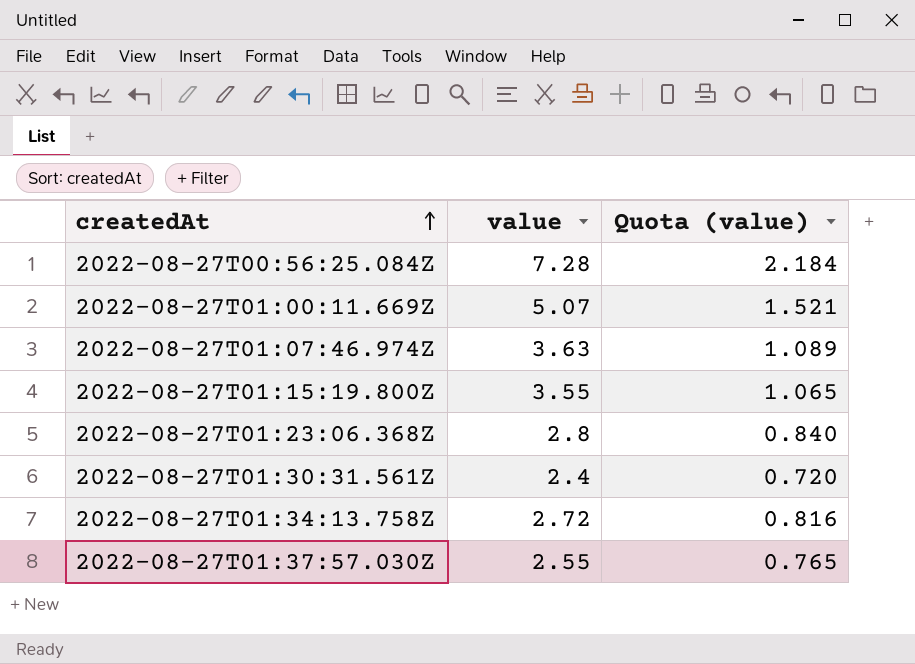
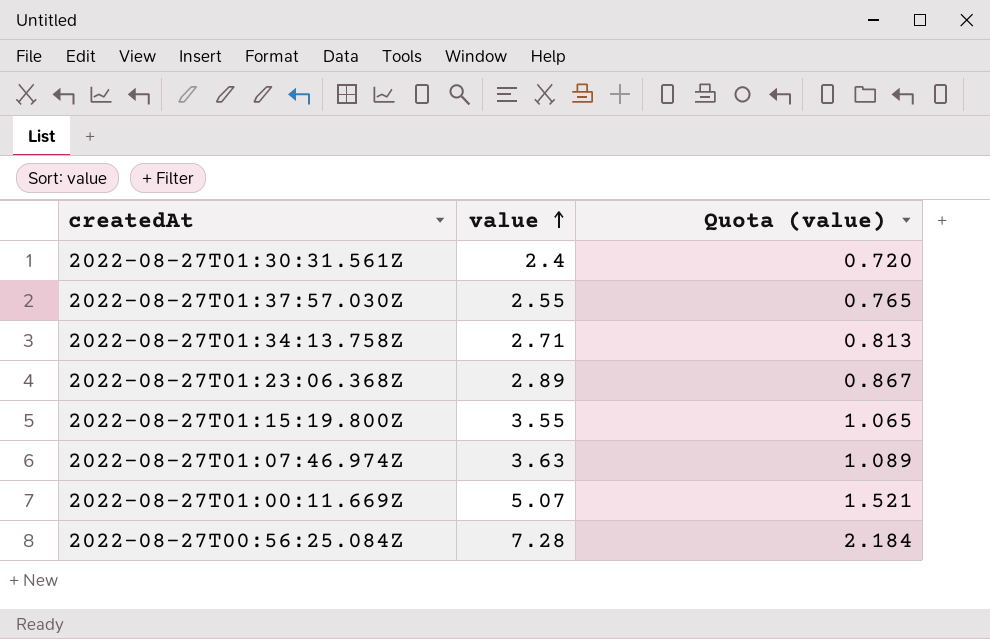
row order: createdAt ascending -> value ascending
2022-08-27T01:34:13.758Z | value: 2.72 -> 2.71
2022-08-27T01:34:13.758Z | Quota (value): 0.816 -> 0.813
2022-08-27T01:23:06.368Z | value: 2.8 -> 2.89
2022-08-27T01:23:06.368Z | Quota (value): 0.840 -> 0.867

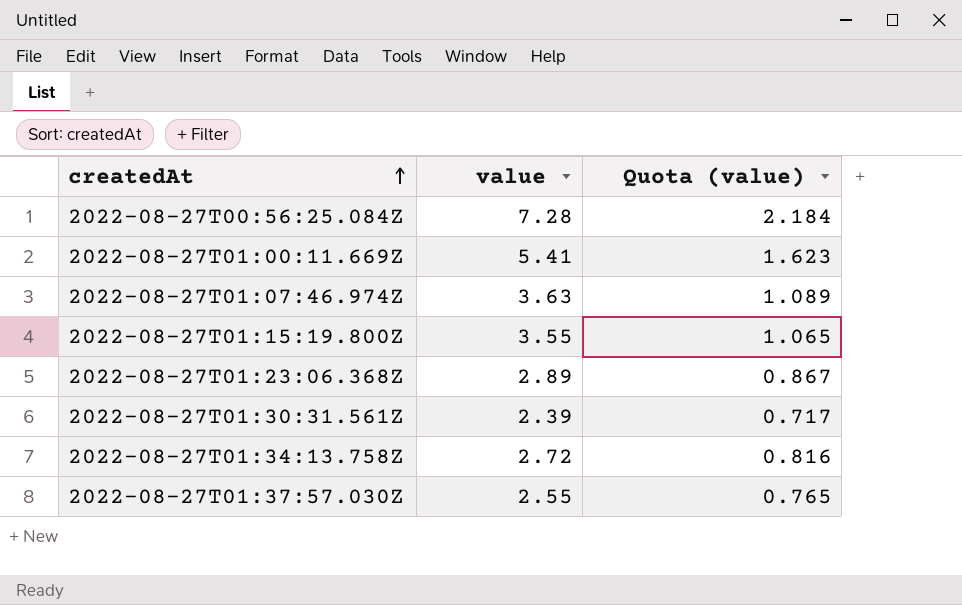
row order: value ascending -> createdAt ascending
2022-08-27T01:00:11.669Z | value: 5.07 -> 5.41
2022-08-27T01:00:11.669Z | Quota (value): 1.521 -> 1.623
2022-08-27T01:30:31.561Z | value: 2.4 -> 2.39
2022-08-27T01:30:31.561Z | Quota (value): 0.720 -> 0.717
2022-08-27T01:34:13.758Z | value: 2.71 -> 2.72
2022-08-27T01:34:13.758Z | Quota (value): 0.813 -> 0.816

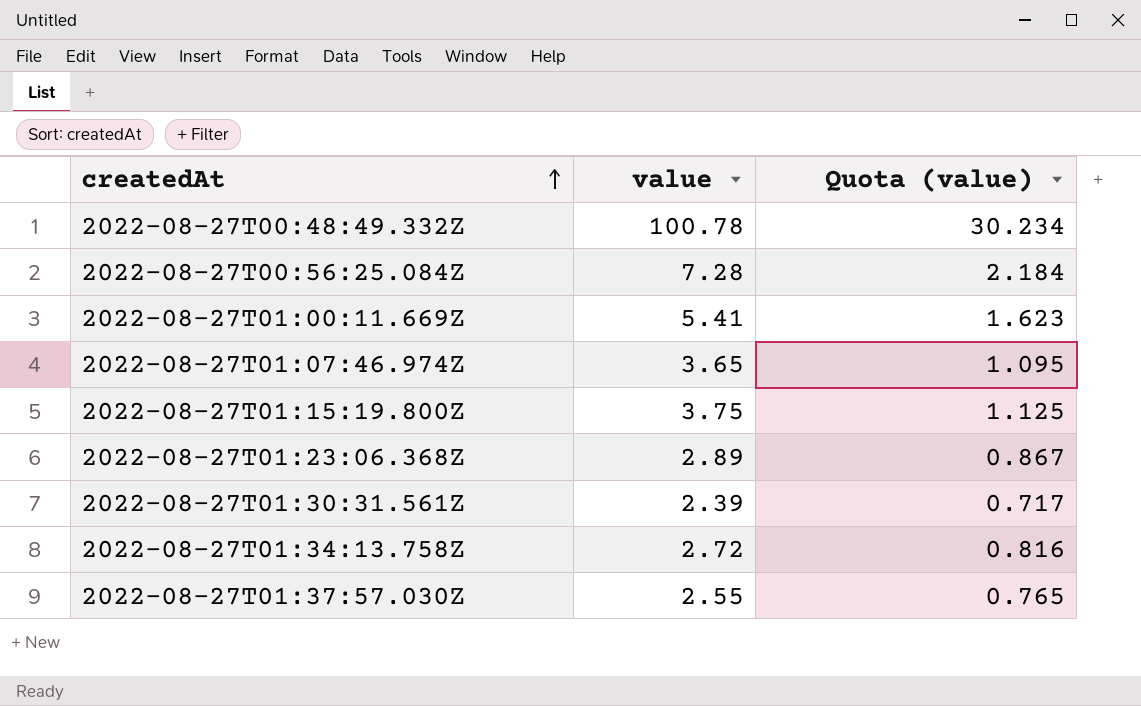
row 2022-08-27T00:48:49.332Z: none -> 100.78 | 30.234
2022-08-27T01:07:46.974Z | value: 3.63 -> 3.65
2022-08-27T01:07:46.974Z | Quota (value): 1.089 -> 1.095
2022-08-27T01:15:19.800Z | value: 3.55 -> 3.75
2022-08-27T01:15:19.800Z | Quota (value): 1.065 -> 1.125

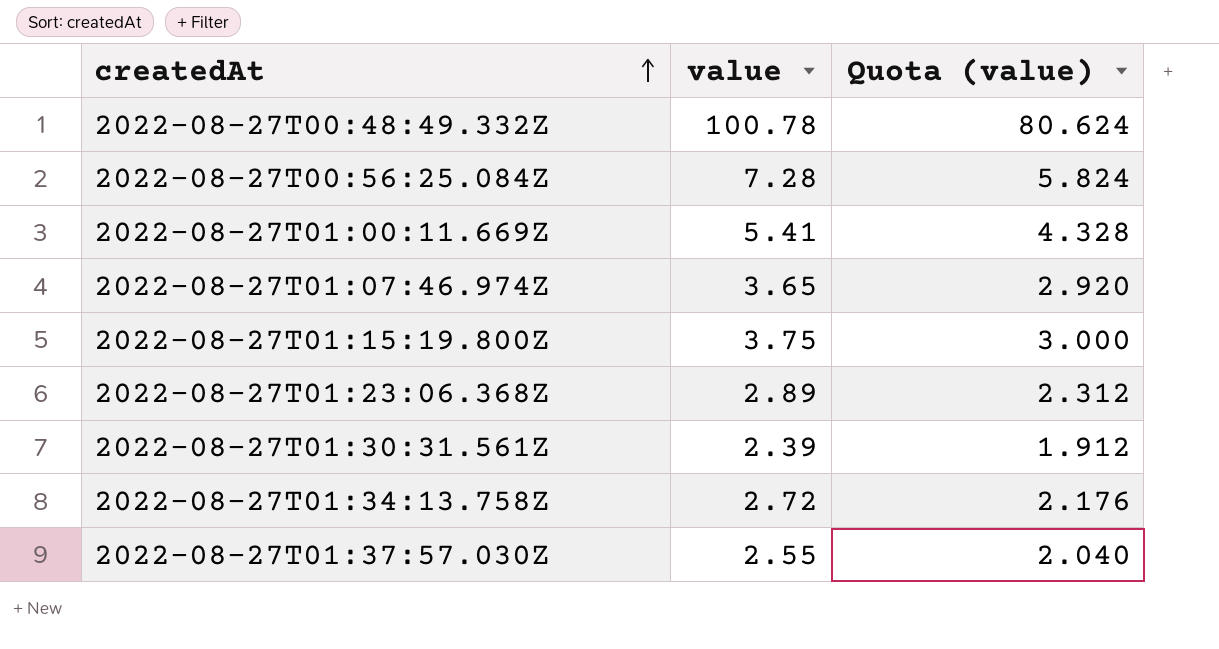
column Quota (value) | formula: [value] * 0.3 -> [value] * 0.8

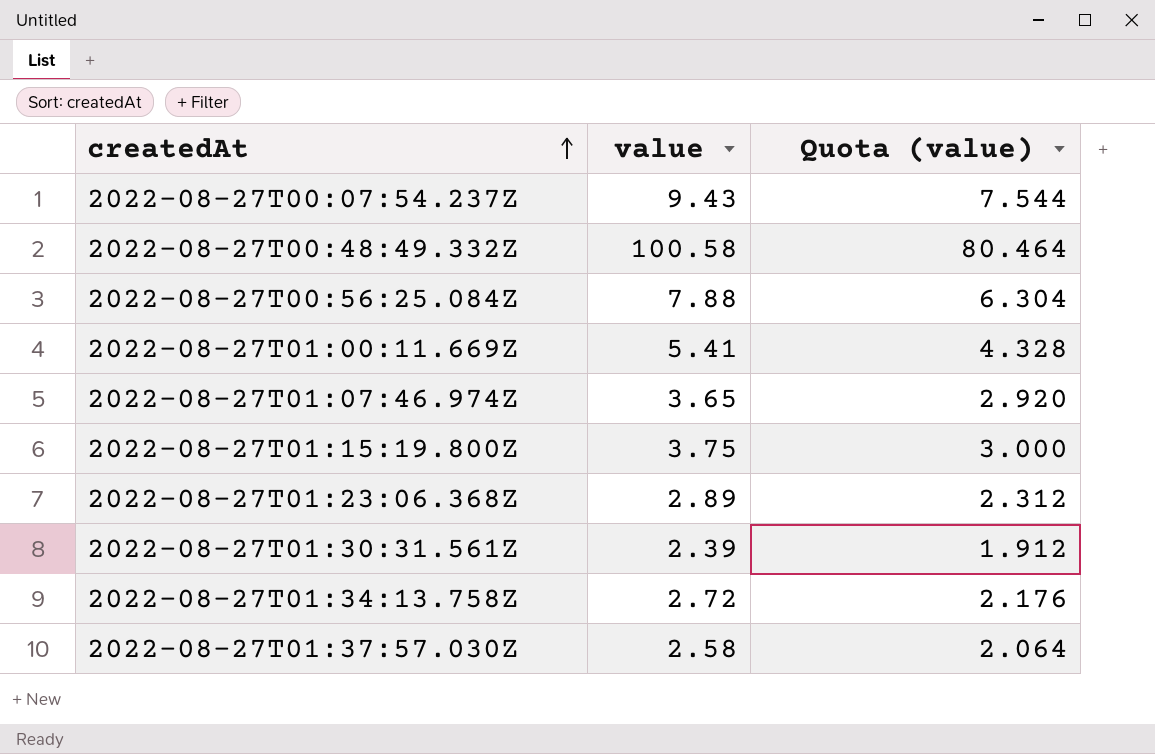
row 2022-08-27T00:07:54.237Z: none -> 9.43 | 7.544
2022-08-27T00:48:49.332Z | value: 100.78 -> 100.58
2022-08-27T00:48:49.332Z | Quota (value): 80.624 -> 80.464
2022-08-27T00:56:25.084Z | value: 7.28 -> 7.88
2022-08-27T00:56:25.084Z | Quota (value): 5.824 -> 6.304
2022-08-27T01:37:57.030Z | value: 2.55 -> 2.58
2022-08-27T01:37:57.030Z | Quota (value): 2.040 -> 2.064

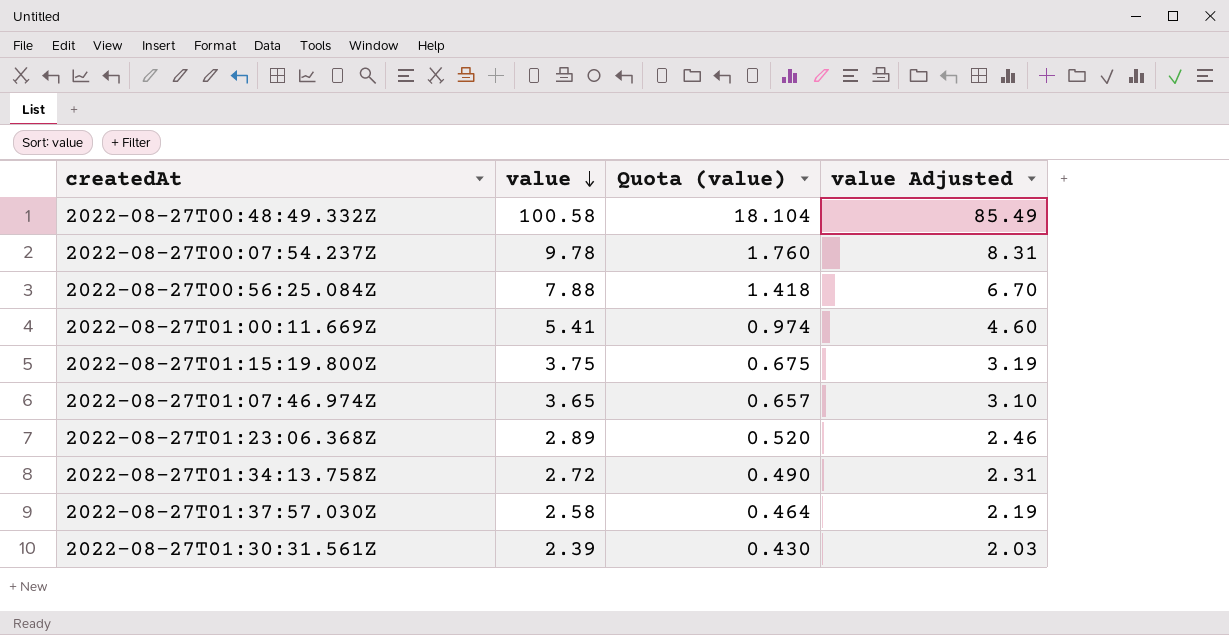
row order: createdAt ascending -> value descending
column Quota (value) | formula: [value] * 0.8 -> [value] * 0.18
column value Adjusted | formula: none -> [value] * 0.85
2022-08-27T00:07:54.237Z | value: 9.43 -> 9.78

